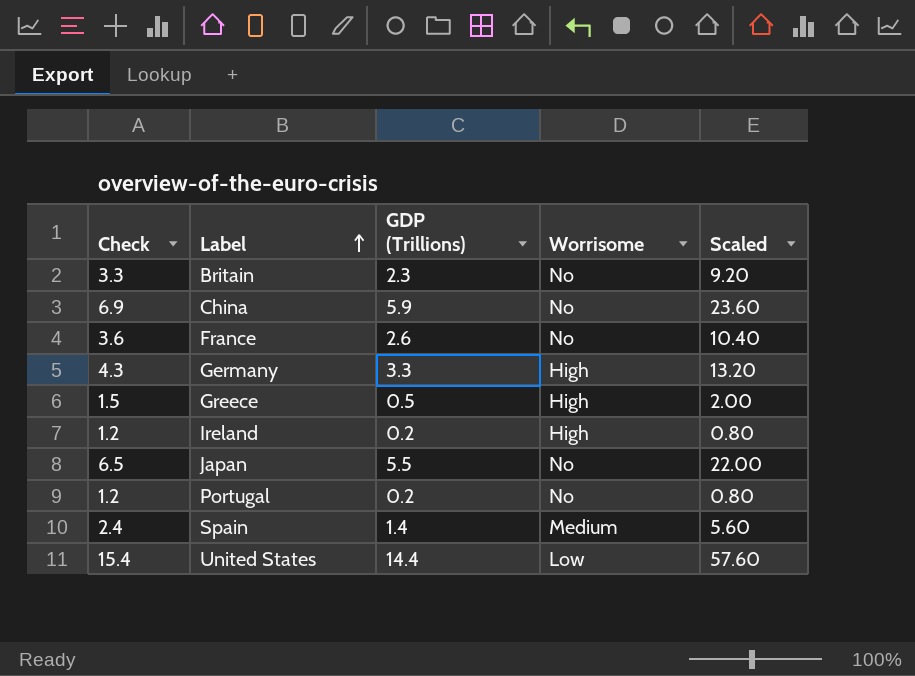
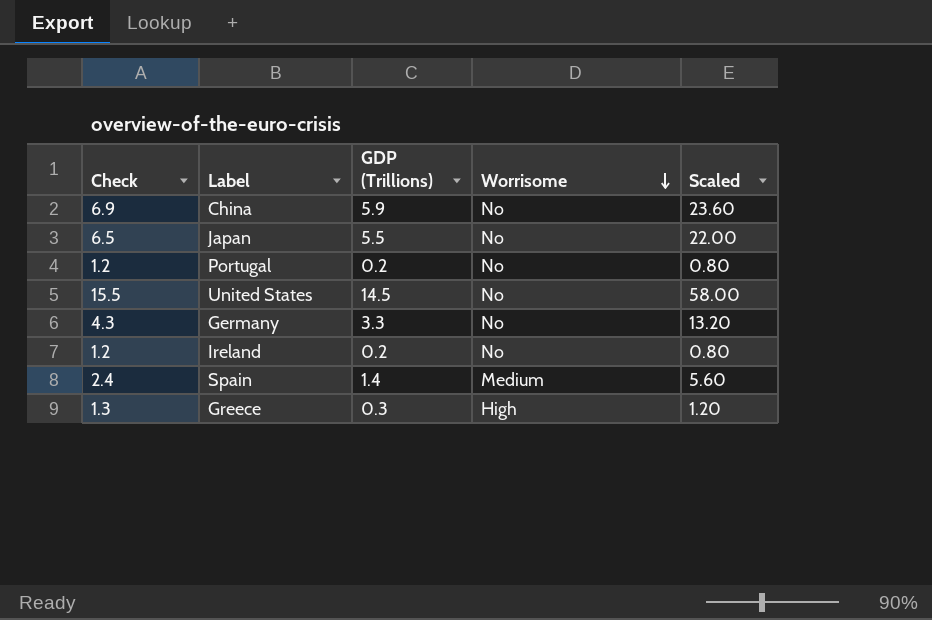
row order: Label ascending -> Worrisome descending
row Britain: 3.3 | 2.3 | No | 9.20 -> none
row France: 3.6 | 2.6 | No | 10.40 -> none
United States | Check: 15.4 -> 15.5
United States | GDP (Trillions): 14.4 -> 14.5
United States | Worrisome: Low -> No
United States | Scaled: 57.60 -> 58.00
Germany | Worrisome: High -> No
Ireland | Worrisome: High -> No
Greece | Check: 1.5 -> 1.3
Greece | GDP (Trillions): 0.5 -> 0.3
Greece | Scaled: 2.00 -> 1.20

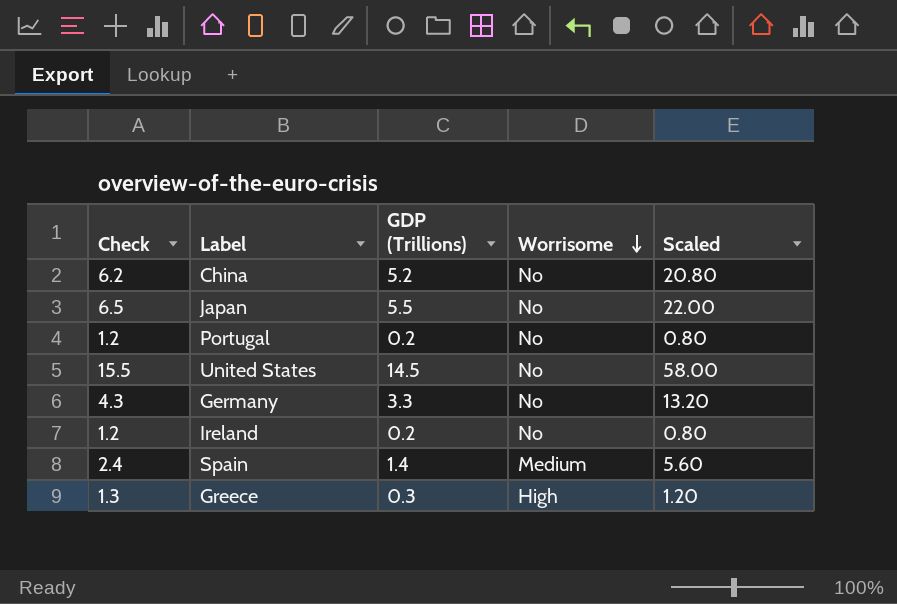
China | Check: 6.9 -> 6.2
China | GDP (Trillions): 5.9 -> 5.2
China | Scaled: 23.60 -> 20.80

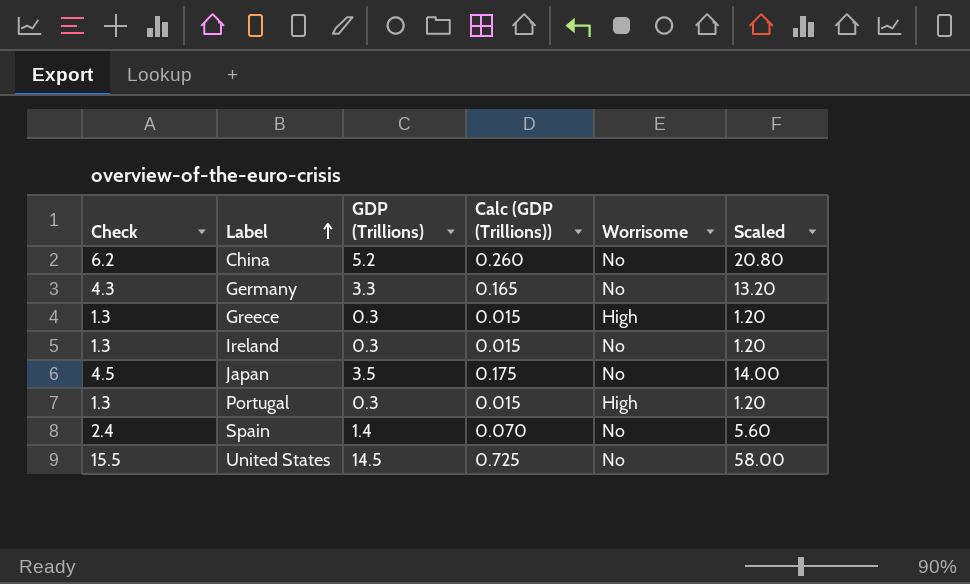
row order: Worrisome descending -> Label ascending
column Calc (GDP (Trillions)) | formula: none -> [GDP (Trillions)] * 0.05
Ireland | Check: 1.2 -> 1.3
Ireland | GDP (Trillions): 0.2 -> 0.3
Ireland | Scaled: 0.80 -> 1.20
Japan | Check: 6.5 -> 4.5
Japan | GDP (Trillions): 5.5 -> 3.5
Japan | Scaled: 22.00 -> 14.00
Portugal | Check: 1.2 -> 1.3
Portugal | GDP (Trillions): 0.2 -> 0.3
Portugal | Worrisome: No -> High
Portugal | Scaled: 0.80 -> 1.20
Spain | Worrisome: Medium -> No

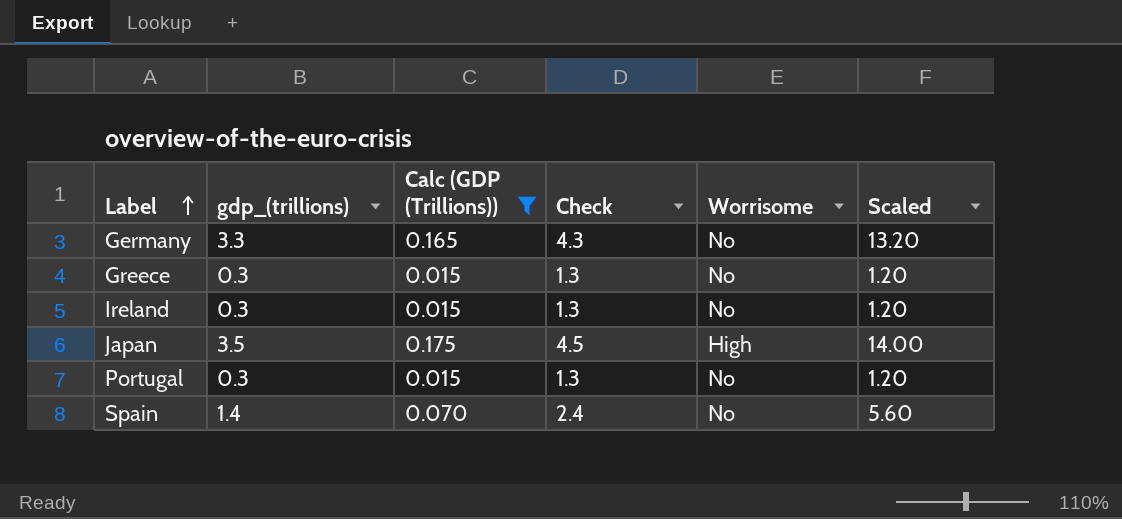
filter: none -> Calc (GDP (Trillions)) <= 0.175
column name: GDP (Trillions) -> gdp_(trillions)
column Check | position: 1 -> 4
Greece | Worrisome: High -> No
Japan | Worrisome: No -> High
Portugal | Worrisome: High -> No

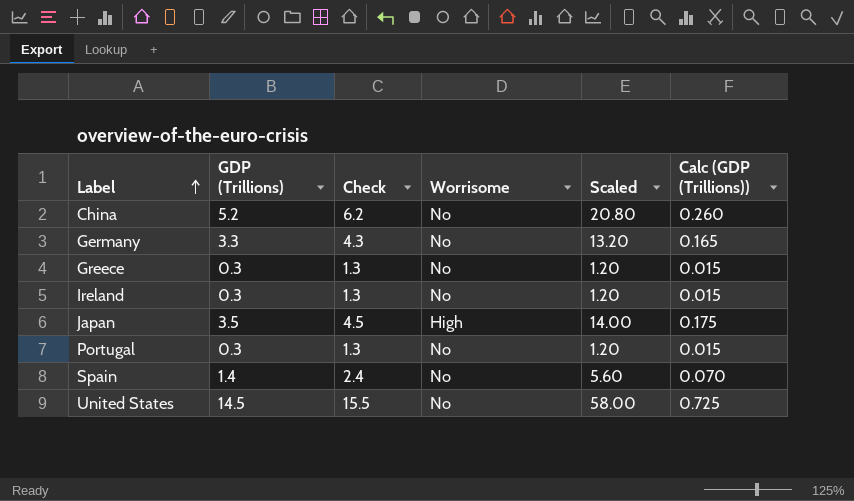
filter: Calc (GDP (Trillions)) <= 0.175 -> none
column name: gdp_(trillions) -> GDP (Trillions)
column Calc (GDP (Trillions)) | position: 3 -> 6

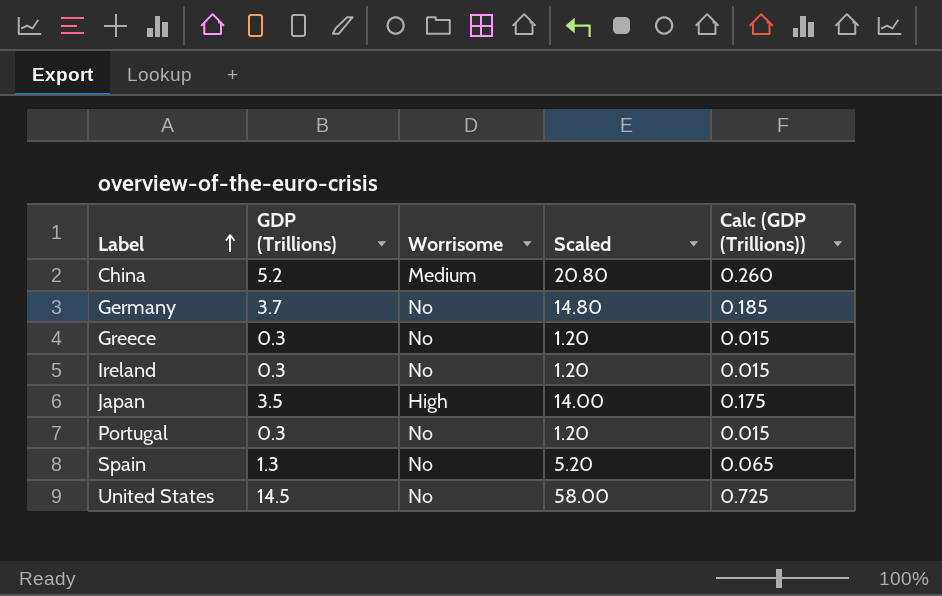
column Check | formula: [GDP (Trillions)] + 1 -> none
China | Worrisome: No -> Medium
Germany | GDP (Trillions): 3.3 -> 3.7
Germany | Scaled: 13.20 -> 14.80
Germany | Calc (GDP (Trillions)): 0.165 -> 0.185
Spain | GDP (Trillions): 1.4 -> 1.3
Spain | Scaled: 5.60 -> 5.20
Spain | Calc (GDP (Trillions)): 0.070 -> 0.065

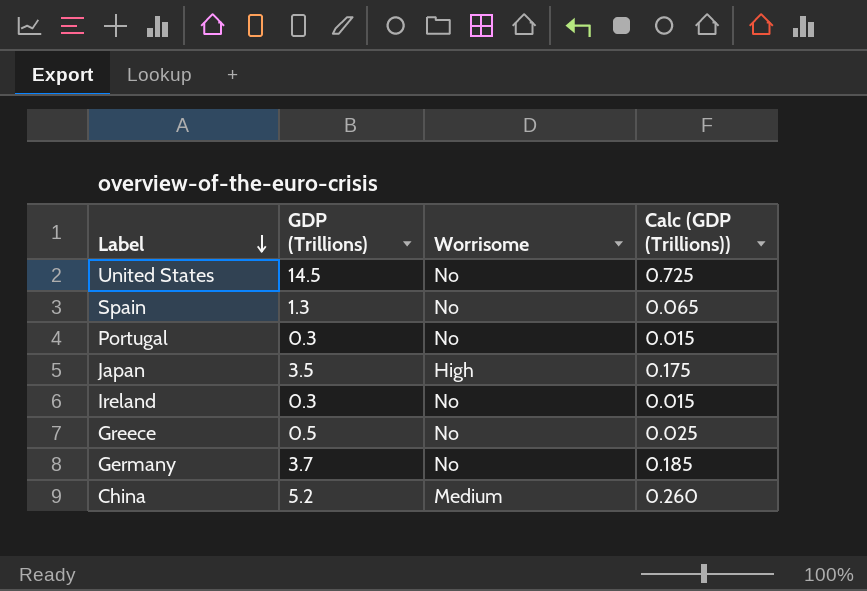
row order: Label ascending -> Label descending
column Scaled | formula: [GDP (Trillions)] * 4 -> none
Greece | GDP (Trillions): 0.3 -> 0.5
Greece | Calc (GDP (Trillions)): 0.015 -> 0.025

